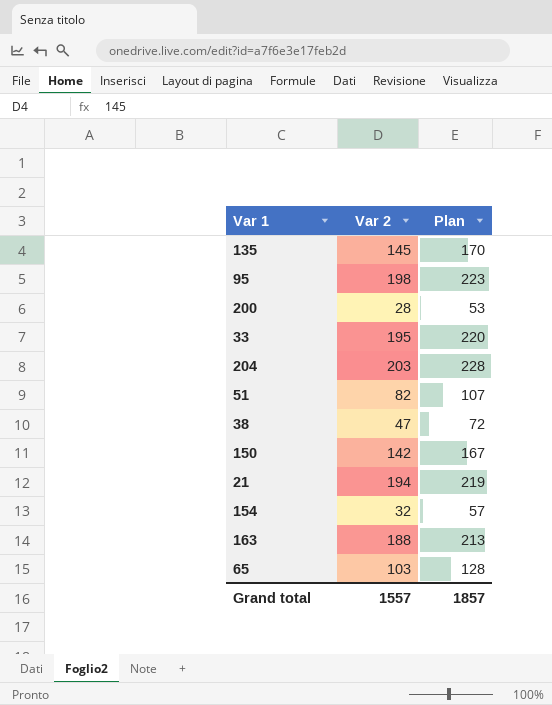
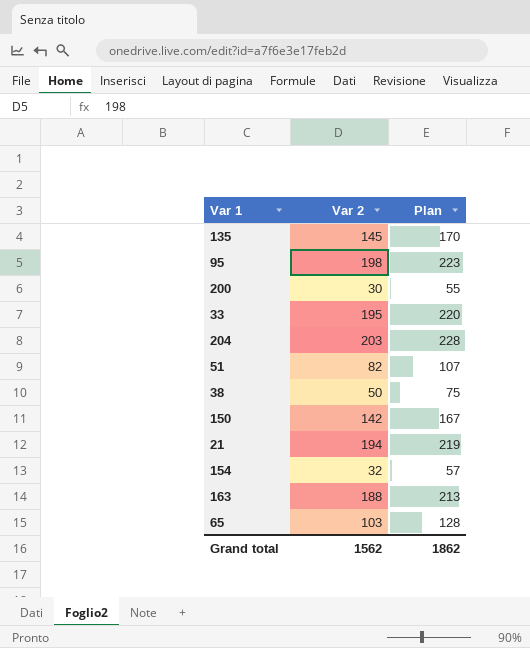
200 | Var 2: 28 -> 30
200 | Plan: 53 -> 55
38 | Var 2: 47 -> 50
38 | Plan: 72 -> 75
Grand total | Var 2: 1557 -> 1562
Grand total | Plan: 1857 -> 1862

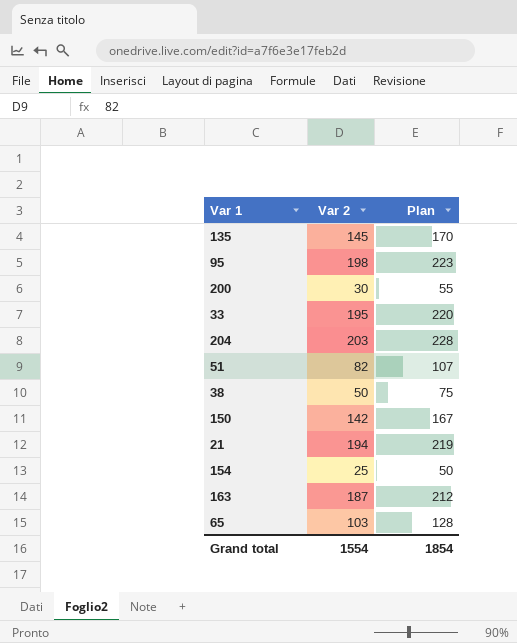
154 | Var 2: 32 -> 25
154 | Plan: 57 -> 50
163 | Var 2: 188 -> 187
163 | Plan: 213 -> 212
Grand total | Var 2: 1562 -> 1554
Grand total | Plan: 1862 -> 1854

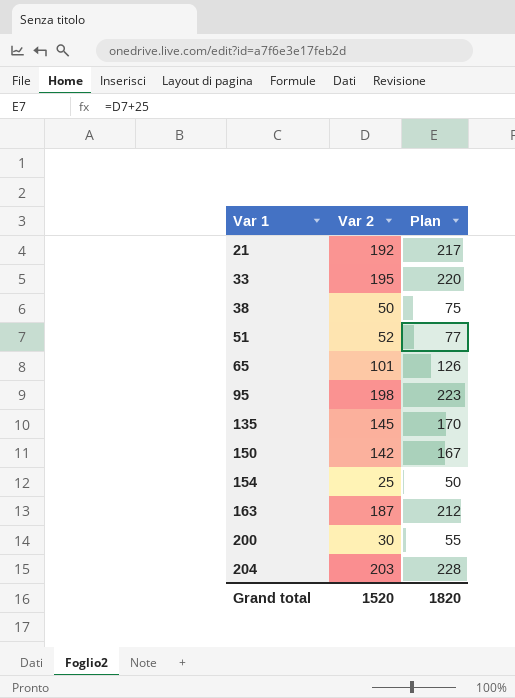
row order: none -> Var 1 ascending
21 | Var 2: 194 -> 192
21 | Plan: 219 -> 217
51 | Var 2: 82 -> 52
51 | Plan: 107 -> 77
65 | Var 2: 103 -> 101
65 | Plan: 128 -> 126
Grand total | Var 2: 1554 -> 1520
Grand total | Plan: 1854 -> 1820

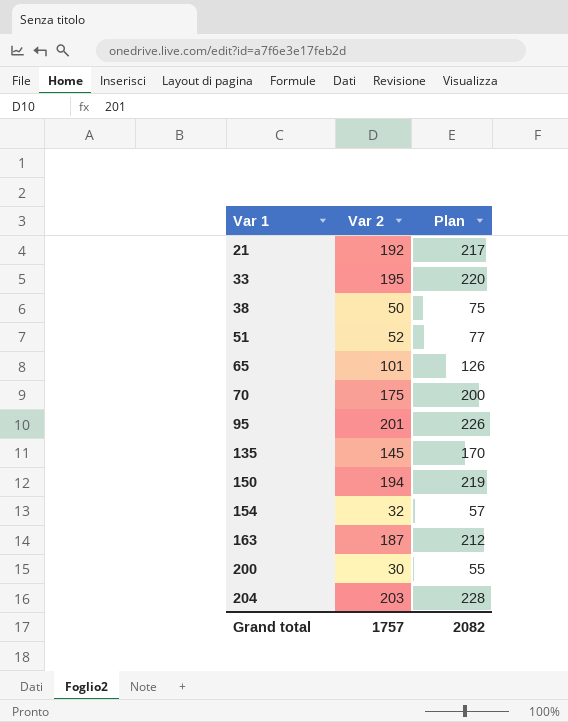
row 70: none -> 175 | 200
95 | Var 2: 198 -> 201
95 | Plan: 223 -> 226
150 | Var 2: 142 -> 194
150 | Plan: 167 -> 219
154 | Var 2: 25 -> 32
154 | Plan: 50 -> 57
Grand total | Var 2: 1520 -> 1757
Grand total | Plan: 1820 -> 2082

